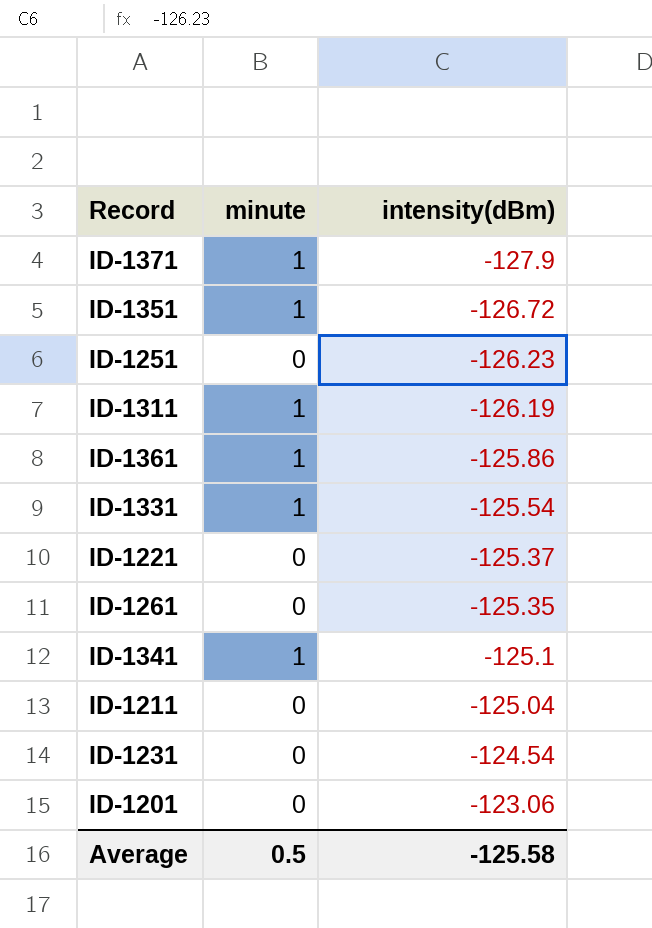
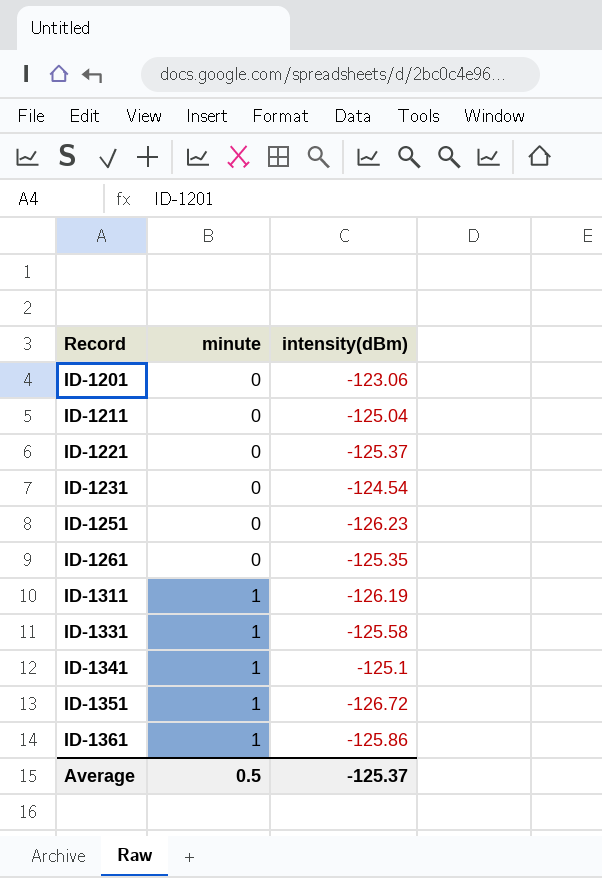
row order: intensity(dBm) ascending -> Record ascending
row ID-1371: 1 | -127.9 -> none
ID-1331 | intensity(dBm): -125.54 -> -125.58
Average | intensity(dBm): -125.58 -> -125.37

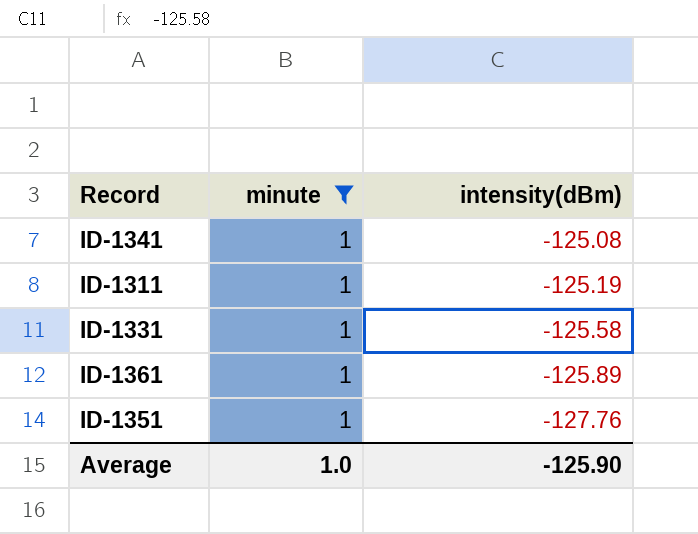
filter: none -> minute = 1
row order: Record ascending -> intensity(dBm) descending
ID-1341 | intensity(dBm): -125.1 -> -125.08
ID-1311 | intensity(dBm): -126.19 -> -125.19
ID-1361 | intensity(dBm): -125.86 -> -125.89
ID-1351 | intensity(dBm): -126.72 -> -127.76
Average | minute: 0.5 -> 1.0
Average | intensity(dBm): -125.37 -> -125.90

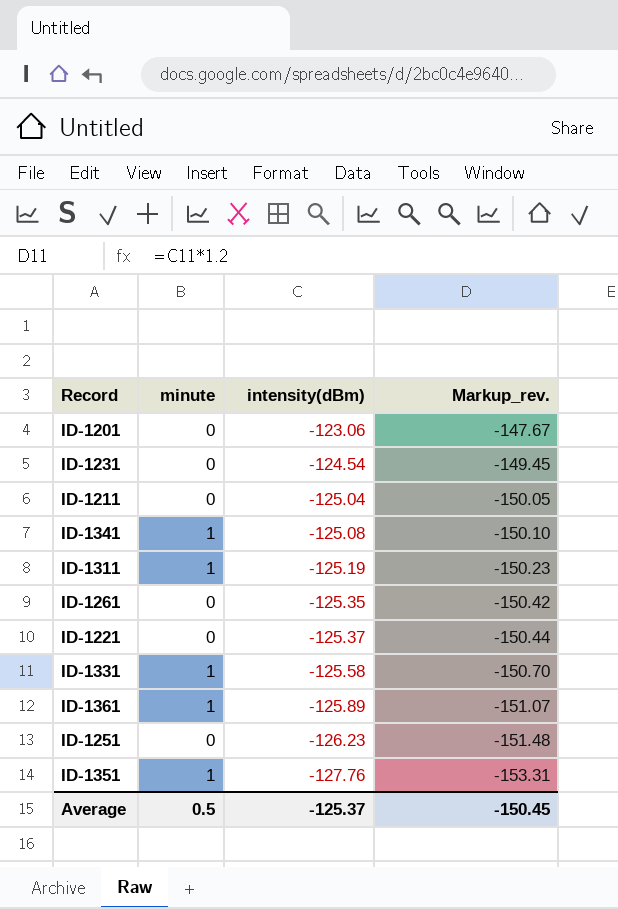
filter: minute = 1 -> none
column Markup_rev. | formula: none -> [intensity(dBm)] * 1.2
Average | minute: 1.0 -> 0.5
Average | intensity(dBm): -125.90 -> -125.37

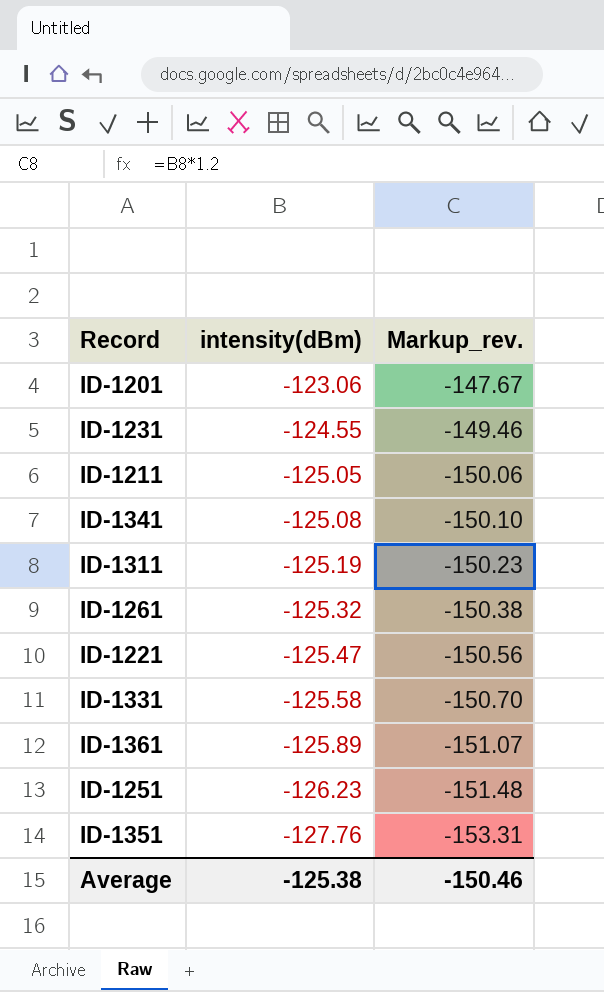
column minute | position: 2 -> none
ID-1231 | intensity(dBm): -124.54 -> -124.55
ID-1231 | Markup_rev.: -149.45 -> -149.46
ID-1211 | intensity(dBm): -125.04 -> -125.05
ID-1211 | Markup_rev.: -150.05 -> -150.06
ID-1261 | intensity(dBm): -125.35 -> -125.32
ID-1261 | Markup_rev.: -150.42 -> -150.38
ID-1221 | intensity(dBm): -125.37 -> -125.47
ID-1221 | Markup_rev.: -150.44 -> -150.56
Average | intensity(dBm): -125.37 -> -125.38
Average | Markup_rev.: -150.45 -> -150.46

